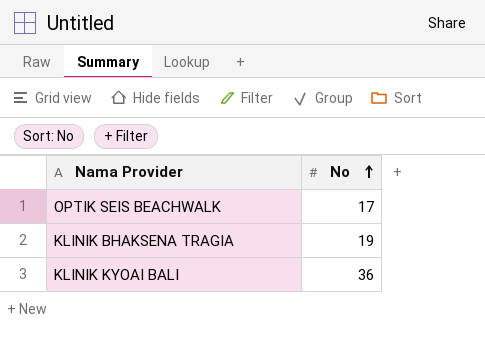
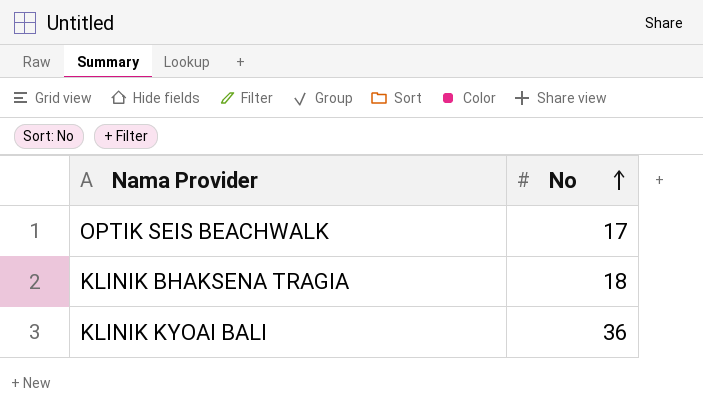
KLINIK BHAKSENA TRAGIA | No: 19 -> 18

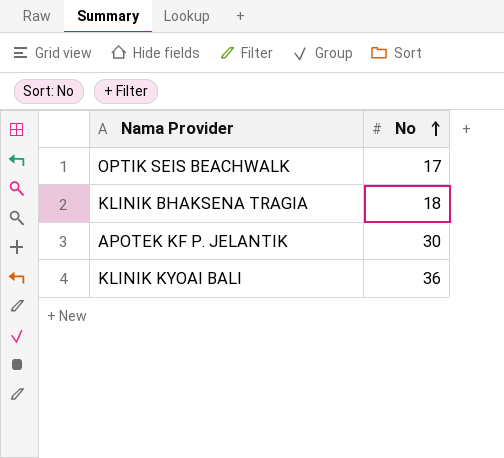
row APOTEK KF P. JELANTIK: none -> 30

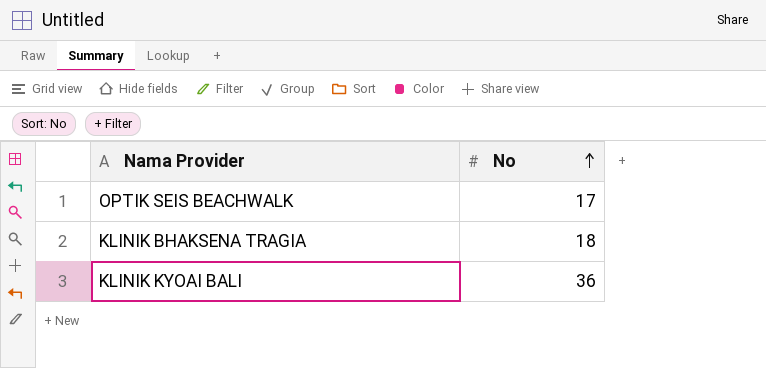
row APOTEK KF P. JELANTIK: 30 -> none

